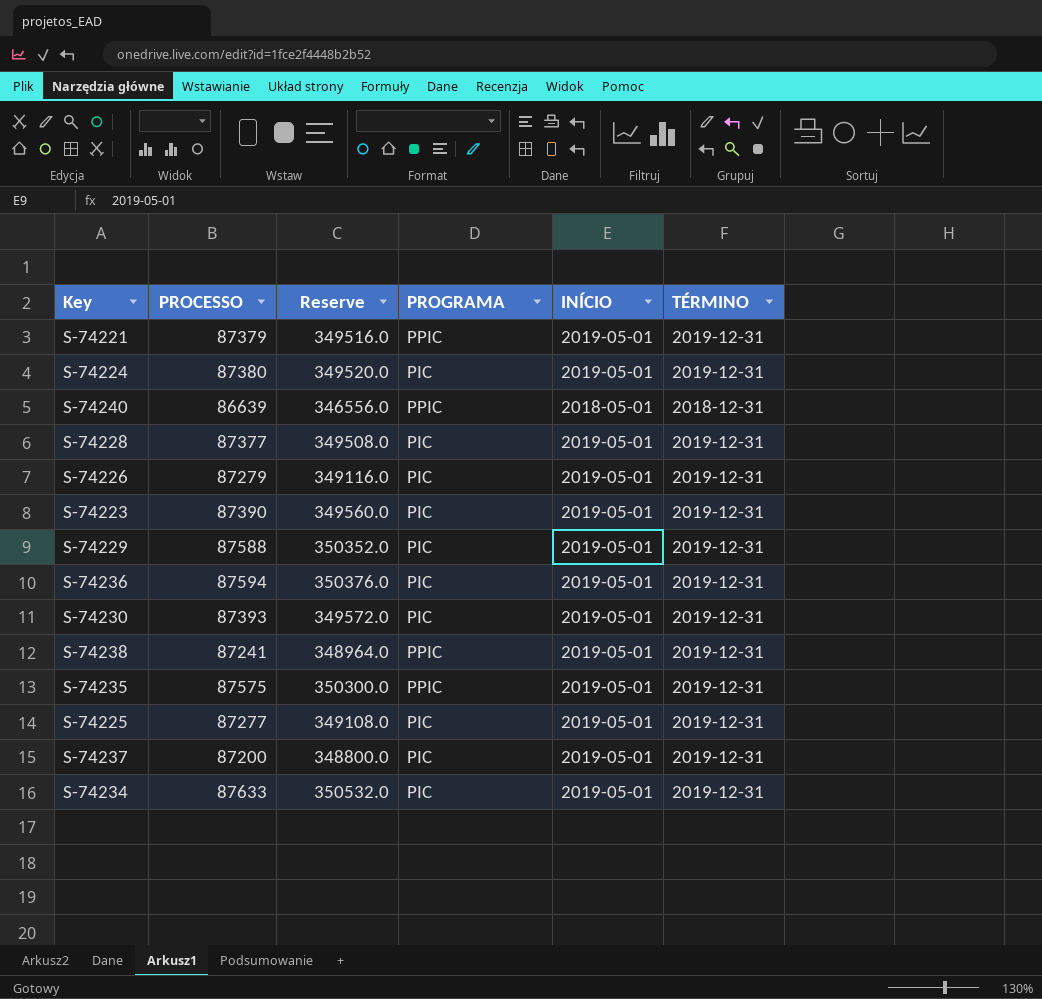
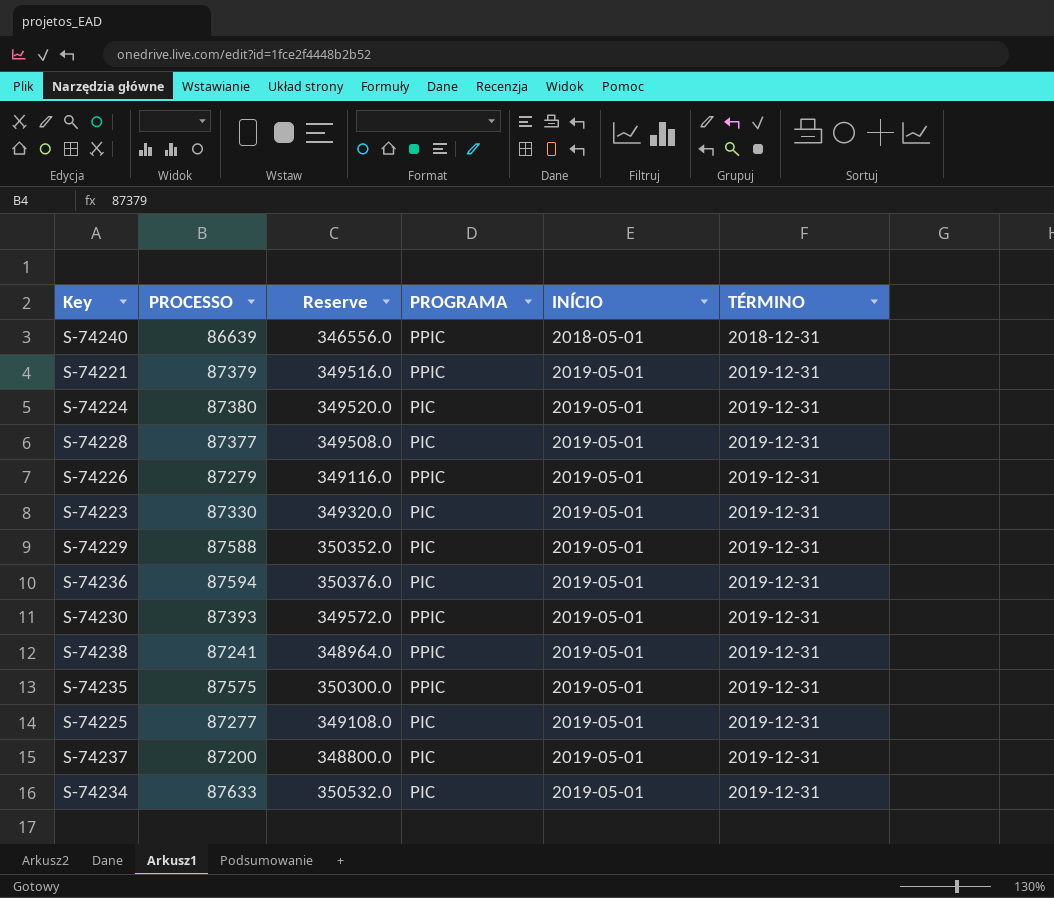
row order: none -> INÍCIO ascending
S-74226 | PROGRAMA: PIC -> PPIC
S-74223 | PROCESSO: 87390 -> 87330
S-74223 | Reserve: 349560.0 -> 349320.0
S-74230 | PROGRAMA: PIC -> PPIC

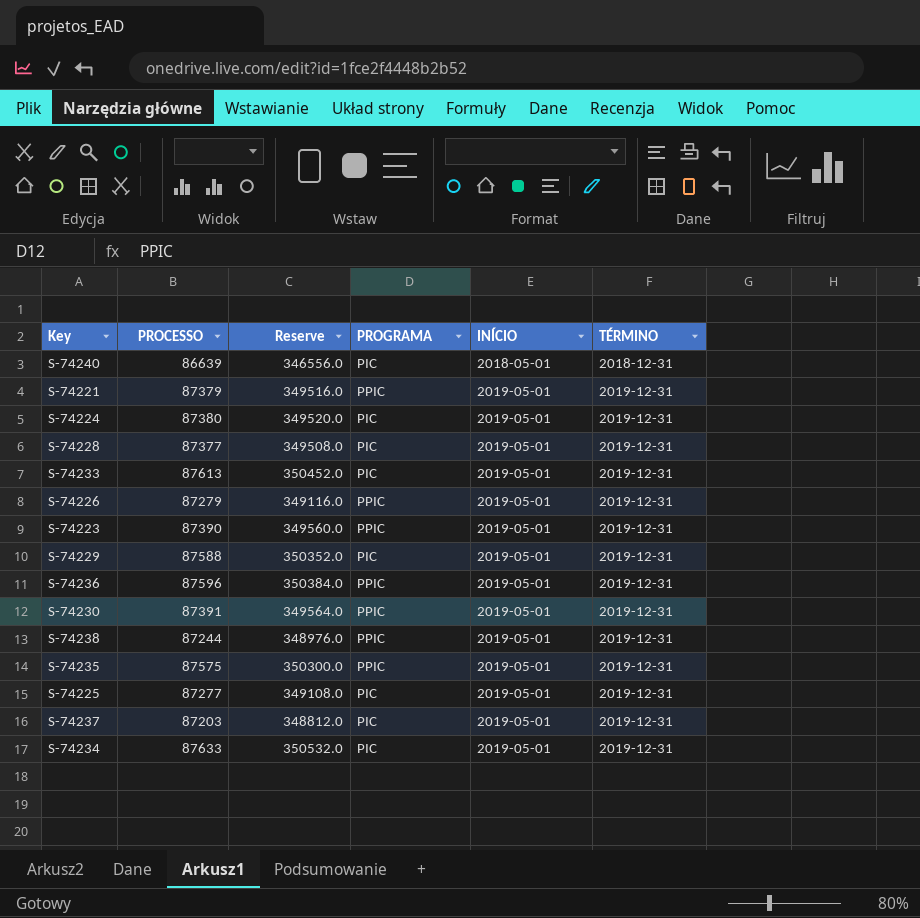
S-74240 | PROGRAMA: PPIC -> PIC
row S-74233: none -> 87613 | 350452.0 | PIC | 2019-05-01 | 2019-12-31
S-74223 | PROCESSO: 87330 -> 87390
S-74223 | Reserve: 349320.0 -> 349560.0
S-74223 | PROGRAMA: PIC -> PPIC
S-74236 | PROCESSO: 87594 -> 87596
S-74236 | Reserve: 350376.0 -> 350384.0
S-74236 | PROGRAMA: PIC -> PPIC
S-74230 | PROCESSO: 87393 -> 87391
S-74230 | Reserve: 349572.0 -> 349564.0
S-74238 | PROCESSO: 87241 -> 87244
S-74238 | Reserve: 348964.0 -> 348976.0
S-74237 | PROCESSO: 87200 -> 87203
S-74237 | Reserve: 348800.0 -> 348812.0

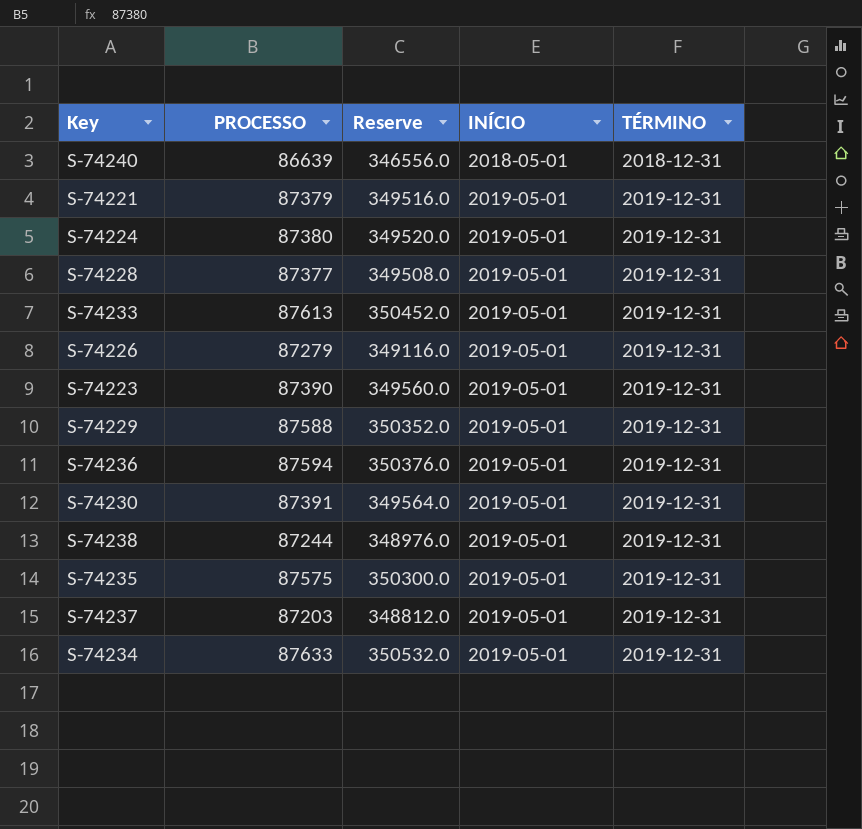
column PROGRAMA | position: 4 -> none
row S-74225: 87277 | 349108.0 | PIC | 2019-05-01 | 2019-12-31 -> none
S-74236 | PROCESSO: 87596 -> 87594
S-74236 | Reserve: 350384.0 -> 350376.0

